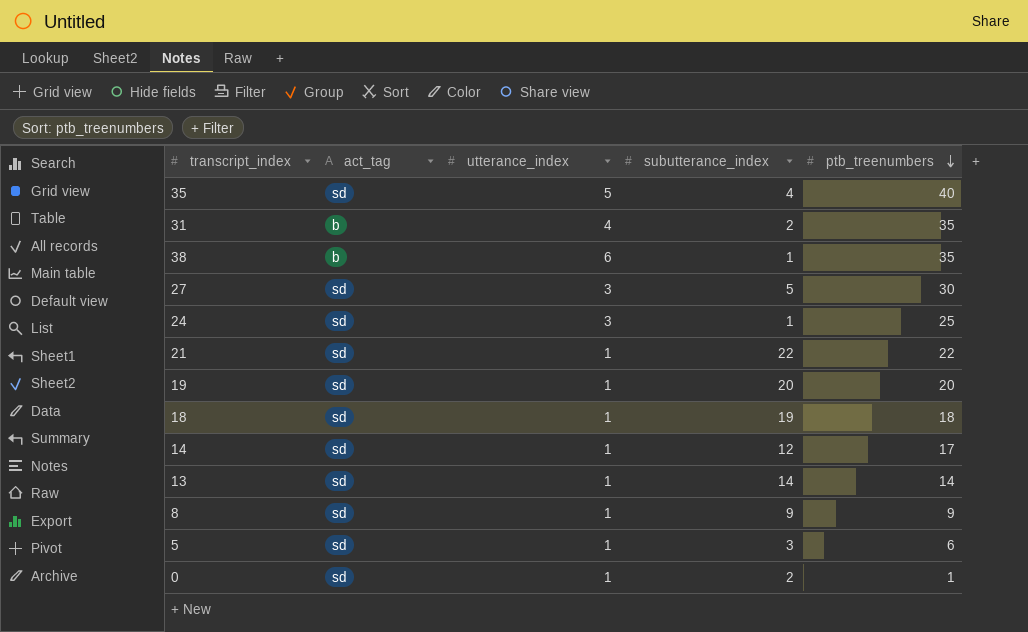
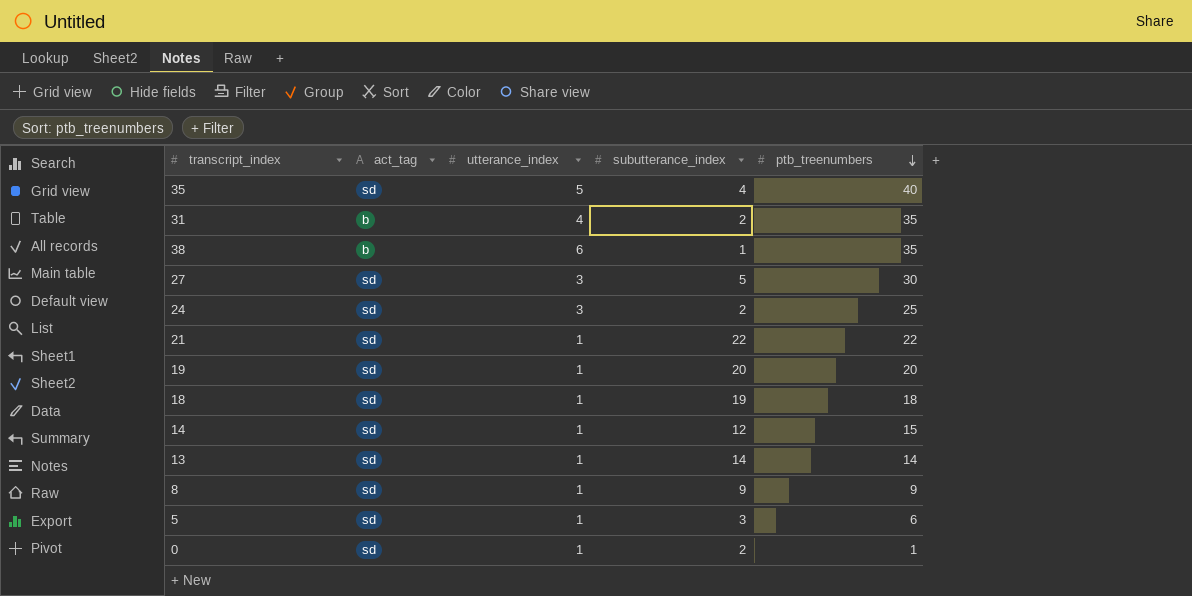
24 | subutterance_index: 1 -> 2
14 | ptb_treenumbers: 17 -> 15

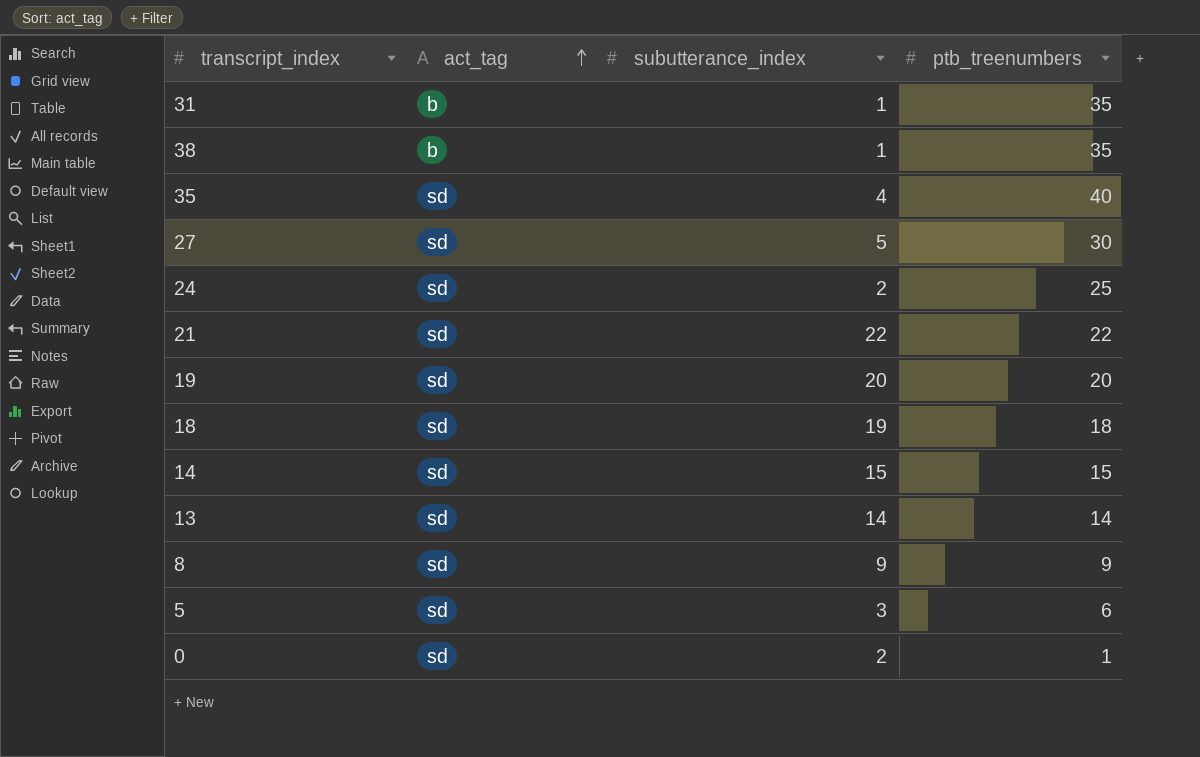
row order: ptb_treenumbers descending -> act_tag ascending
column utterance_index | position: 3 -> none
31 | subutterance_index: 2 -> 1
14 | subutterance_index: 12 -> 15

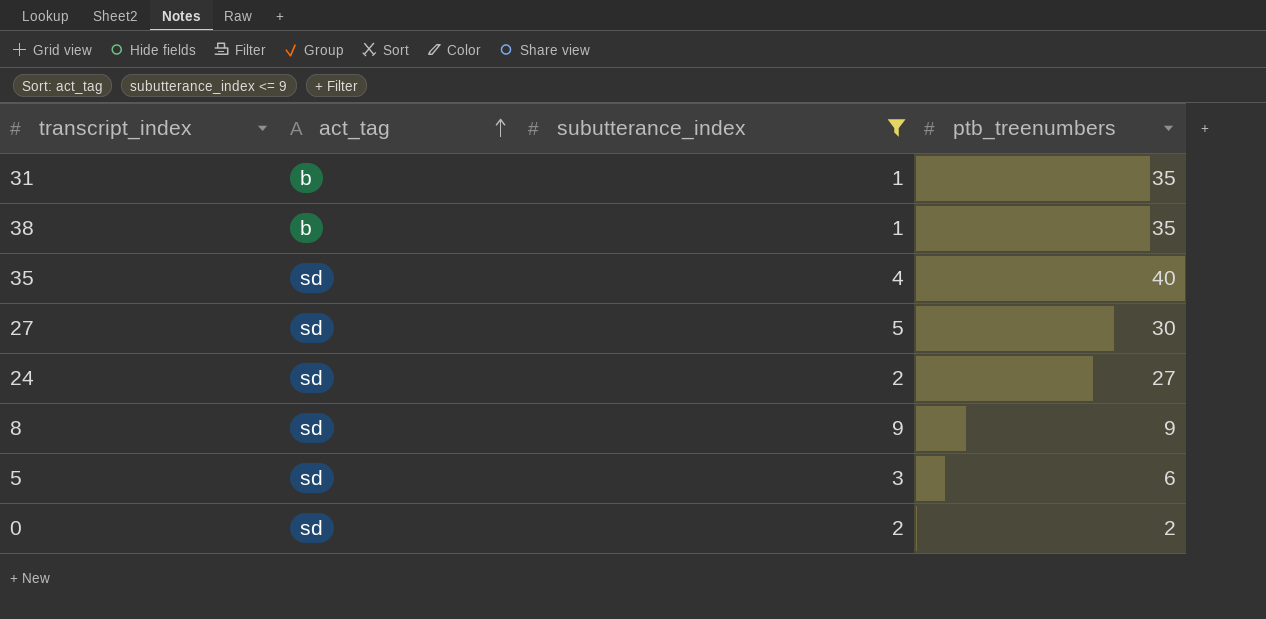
filter: none -> subutterance_index <= 9
24 | ptb_treenumbers: 25 -> 27
0 | ptb_treenumbers: 1 -> 2

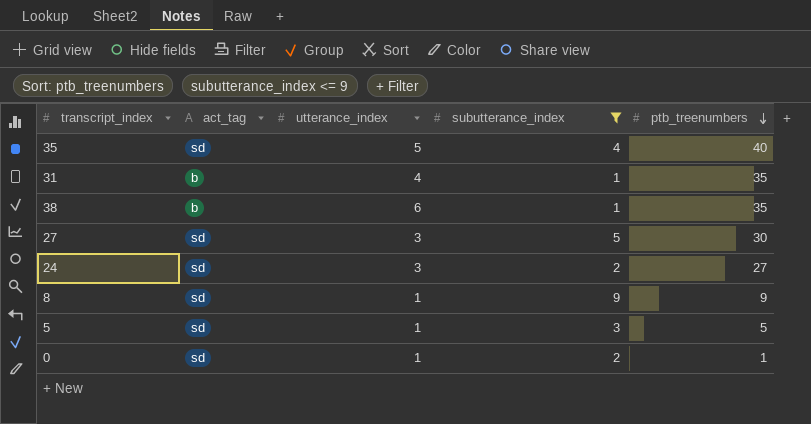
row order: act_tag ascending -> ptb_treenumbers descending
column utterance_index | position: none -> 3
5 | ptb_treenumbers: 6 -> 5
0 | ptb_treenumbers: 2 -> 1

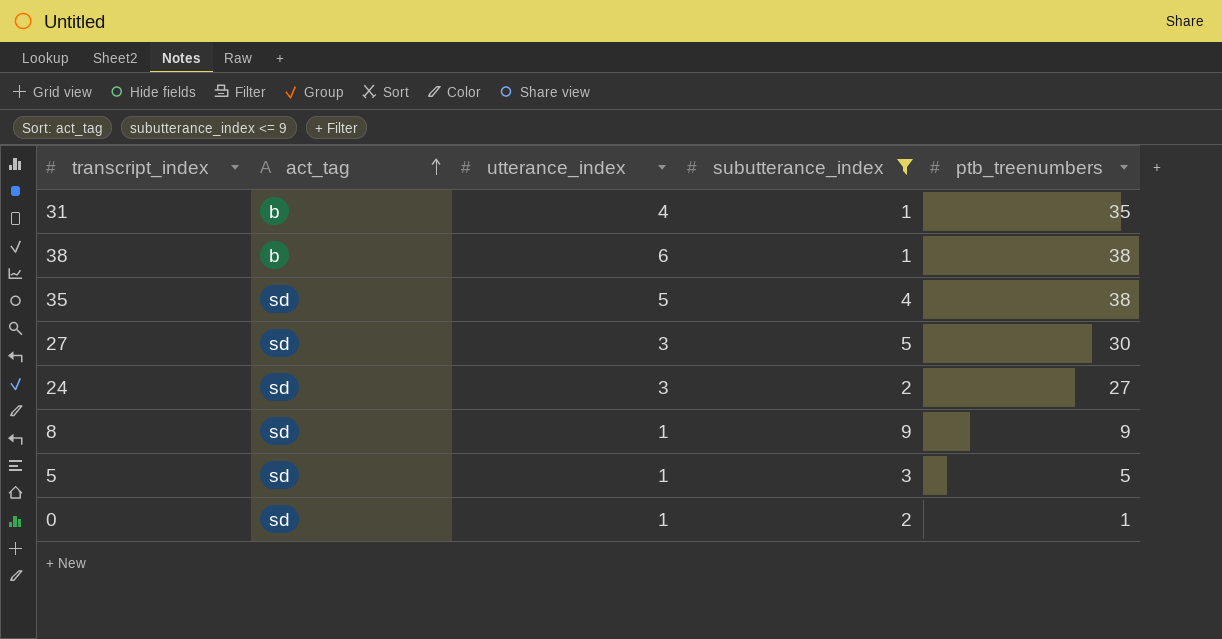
row order: ptb_treenumbers descending -> act_tag ascending
38 | ptb_treenumbers: 35 -> 38
35 | ptb_treenumbers: 40 -> 38

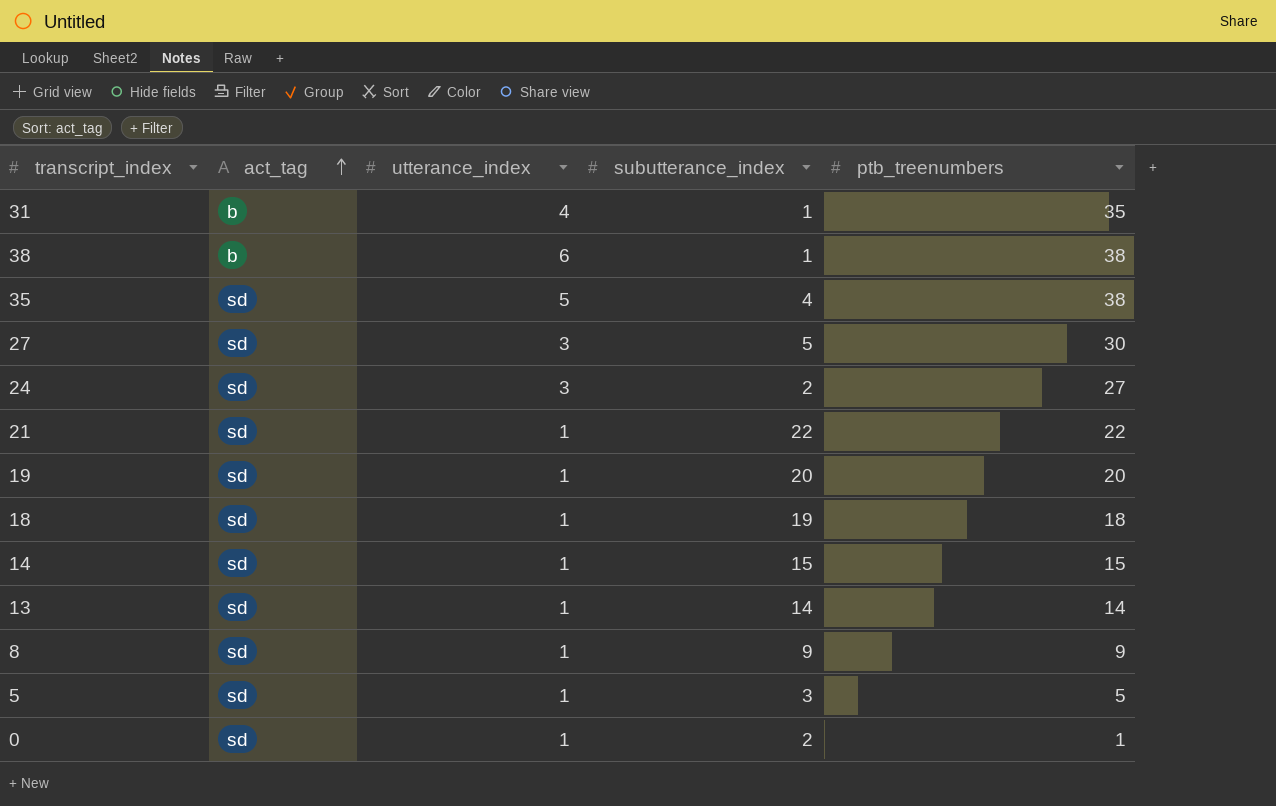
filter: subutterance_index <= 9 -> none

